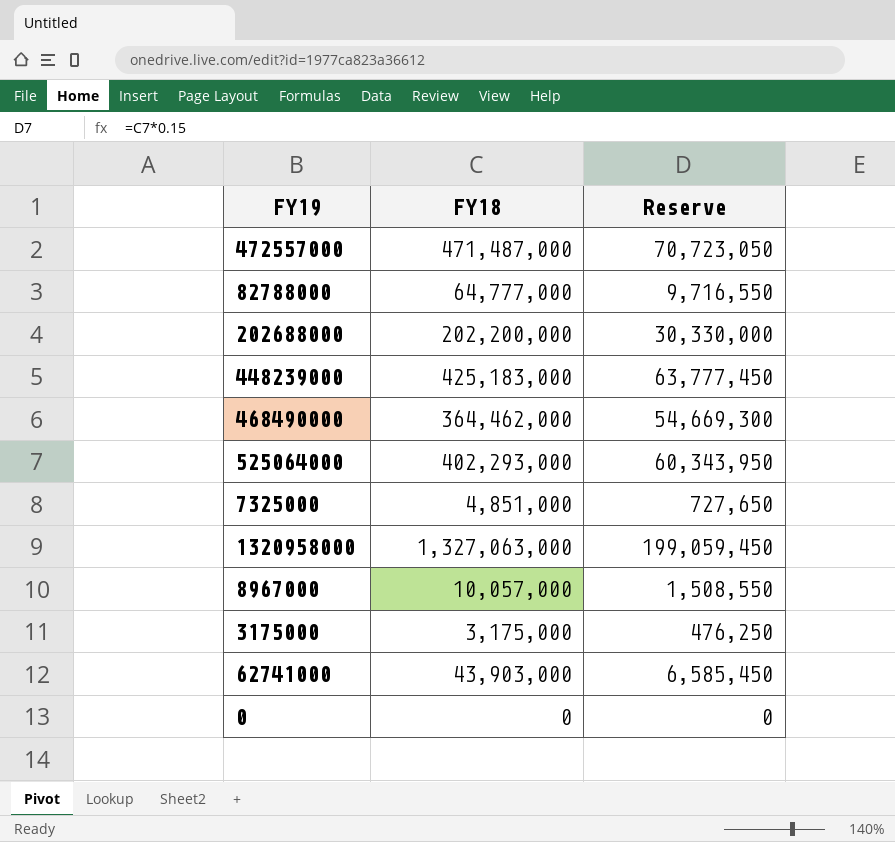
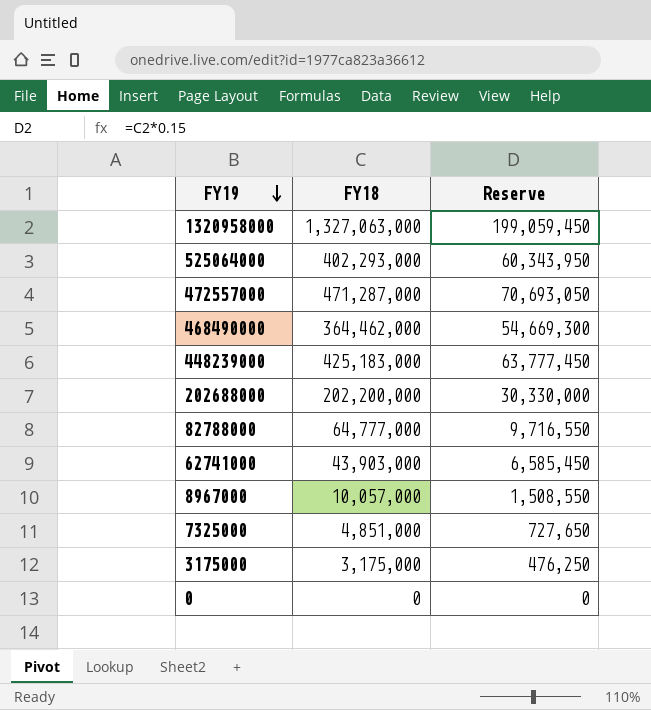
row order: none -> FY19 descending
472557000 | FY18: 471,487,000 -> 471,287,000
472557000 | Reserve: 70,723,050 -> 70,693,050

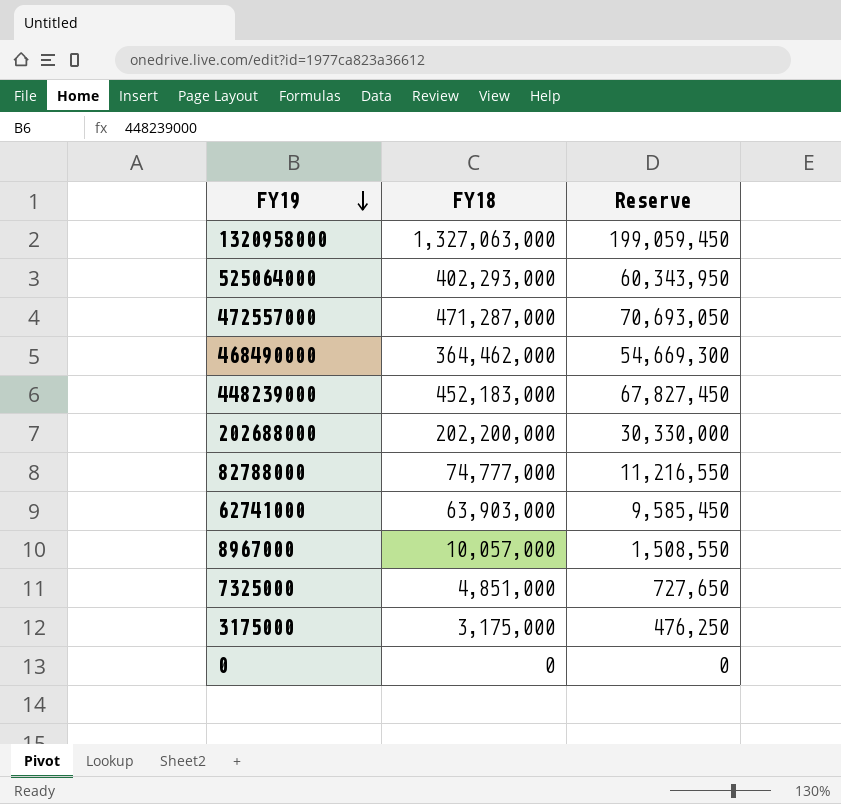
448239000 | FY18: 425,183,000 -> 452,183,000
448239000 | Reserve: 63,777,450 -> 67,827,450
82788000 | FY18: 64,777,000 -> 74,777,000
82788000 | Reserve: 9,716,550 -> 11,216,550
62741000 | FY18: 43,903,000 -> 63,903,000
62741000 | Reserve: 6,585,450 -> 9,585,450

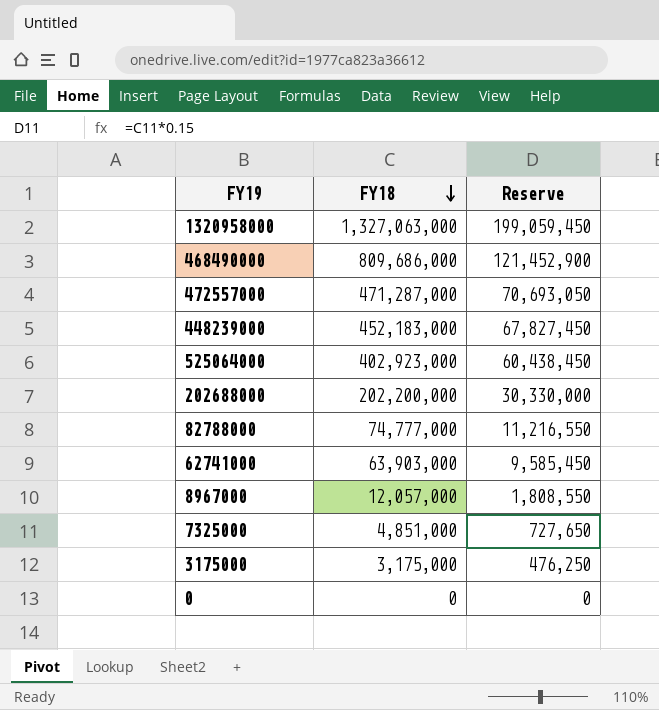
row order: FY19 descending -> FY18 descending
468490000 | FY18: 364,462,000 -> 809,686,000
468490000 | Reserve: 54,669,300 -> 121,452,900
525064000 | FY18: 402,293,000 -> 402,923,000
525064000 | Reserve: 60,343,950 -> 60,438,450
8967000 | FY18: 10,057,000 -> 12,057,000
8967000 | Reserve: 1,508,550 -> 1,808,550

